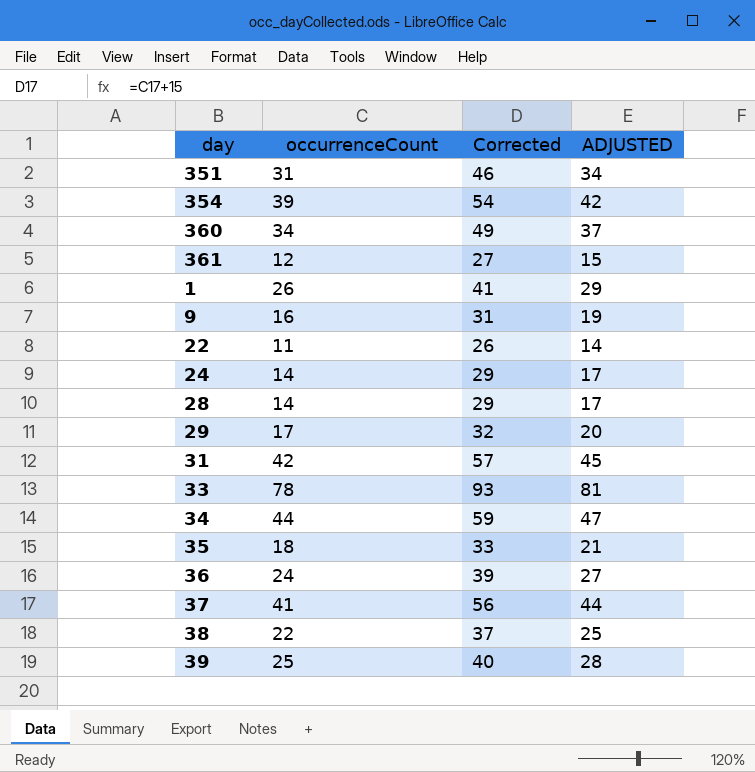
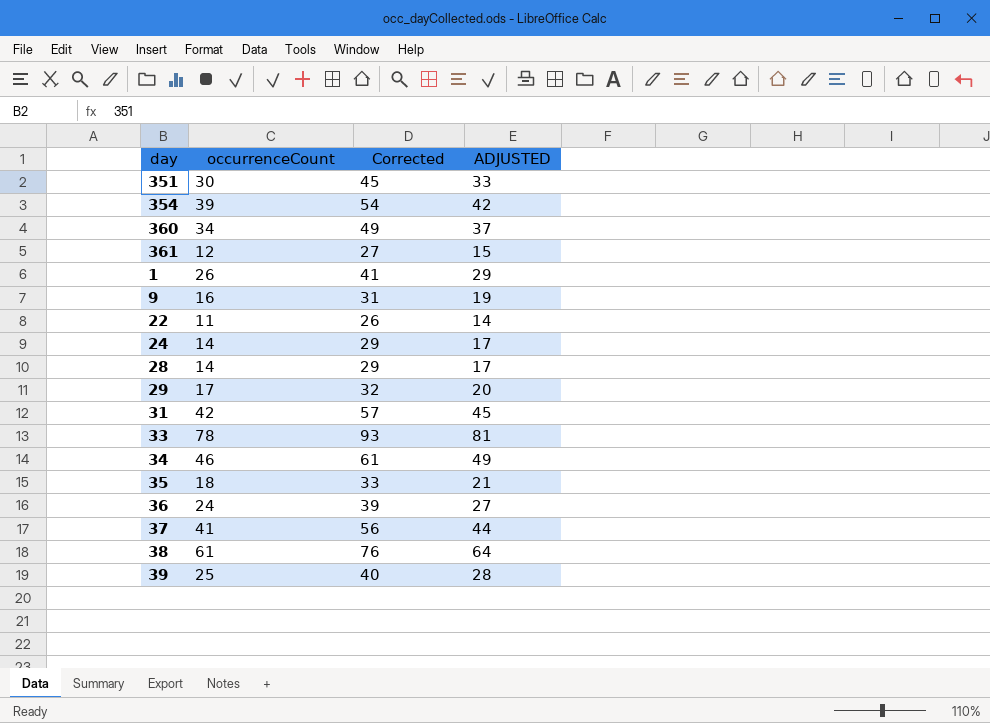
351 | occurrenceCount: 31 -> 30
351 | Corrected: 46 -> 45
351 | ADJUSTED: 34 -> 33
34 | occurrenceCount: 44 -> 46
34 | Corrected: 59 -> 61
34 | ADJUSTED: 47 -> 49
38 | occurrenceCount: 22 -> 61
38 | Corrected: 37 -> 76
38 | ADJUSTED: 25 -> 64

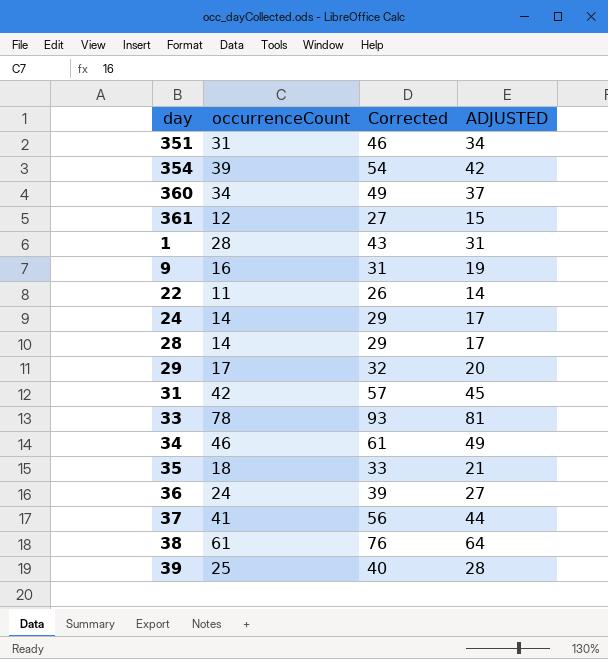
351 | occurrenceCount: 30 -> 31
351 | Corrected: 45 -> 46
351 | ADJUSTED: 33 -> 34
1 | occurrenceCount: 26 -> 28
1 | Corrected: 41 -> 43
1 | ADJUSTED: 29 -> 31

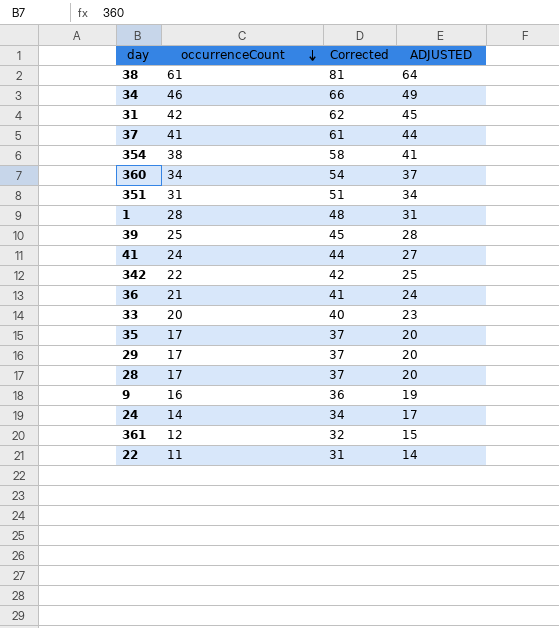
row order: none -> occurrenceCount descending
column Corrected | formula: [occurrenceCount] + 15 -> [occurrenceCount] + 20
354 | occurrenceCount: 39 -> 38
354 | ADJUSTED: 42 -> 41
row 41: none -> 24 | 44 | 27
row 342: none -> 22 | 42 | 25
36 | occurrenceCount: 24 -> 21
36 | ADJUSTED: 27 -> 24
33 | occurrenceCount: 78 -> 20
33 | ADJUSTED: 81 -> 23
35 | occurrenceCount: 18 -> 17
35 | ADJUSTED: 21 -> 20
28 | occurrenceCount: 14 -> 17
28 | ADJUSTED: 17 -> 20

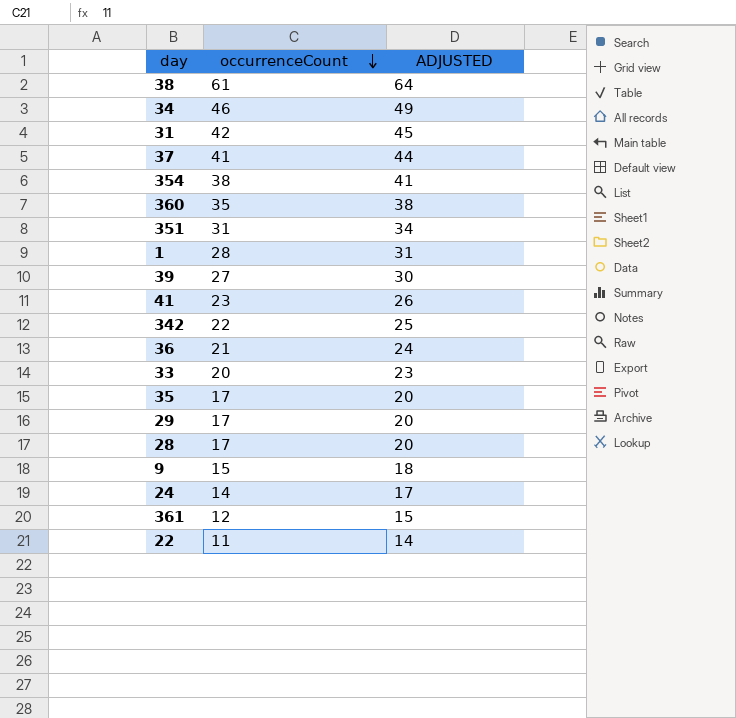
column Corrected | formula: [occurrenceCount] + 20 -> none
360 | occurrenceCount: 34 -> 35
360 | ADJUSTED: 37 -> 38
39 | occurrenceCount: 25 -> 27
39 | ADJUSTED: 28 -> 30
41 | occurrenceCount: 24 -> 23
41 | ADJUSTED: 27 -> 26
9 | occurrenceCount: 16 -> 15
9 | ADJUSTED: 19 -> 18

